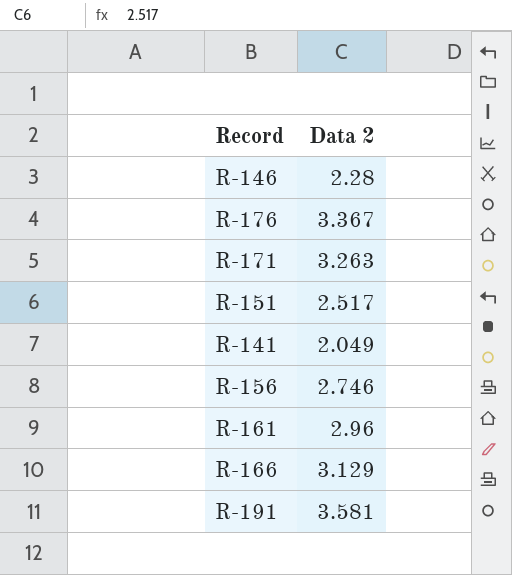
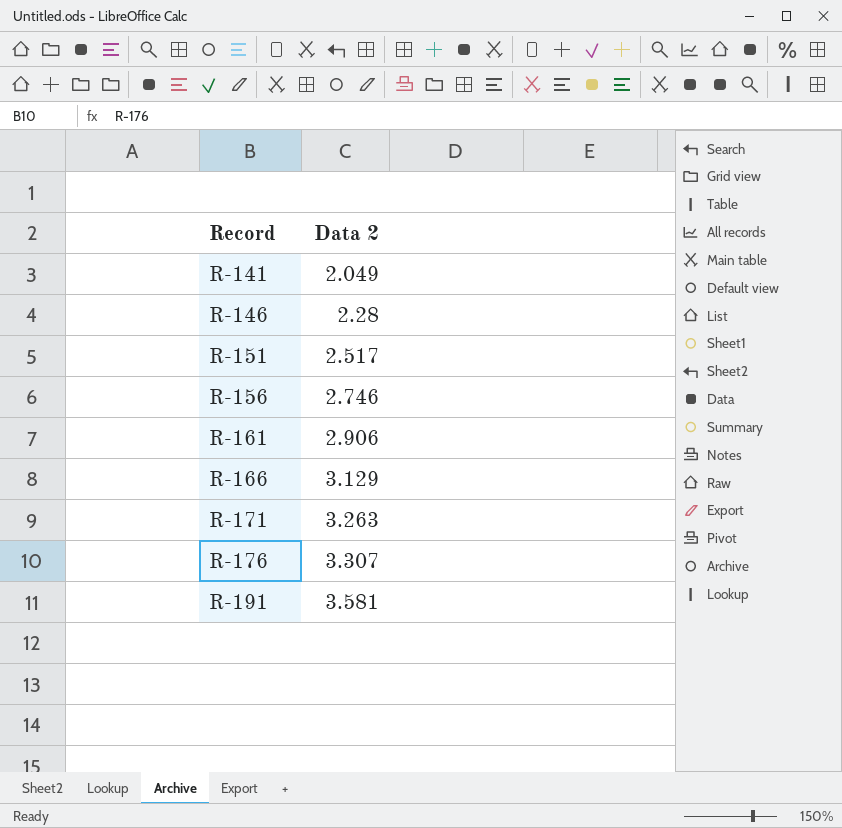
row order: none -> Record ascending
R-161 | Data 2: 2.96 -> 2.906
R-176 | Data 2: 3.367 -> 3.307

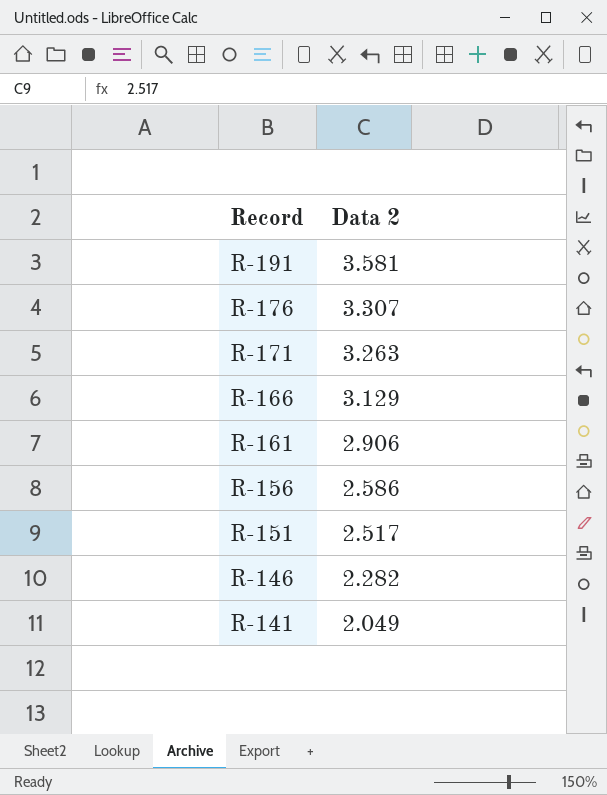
row order: Record ascending -> Record descending
R-156 | Data 2: 2.746 -> 2.586
R-146 | Data 2: 2.28 -> 2.282

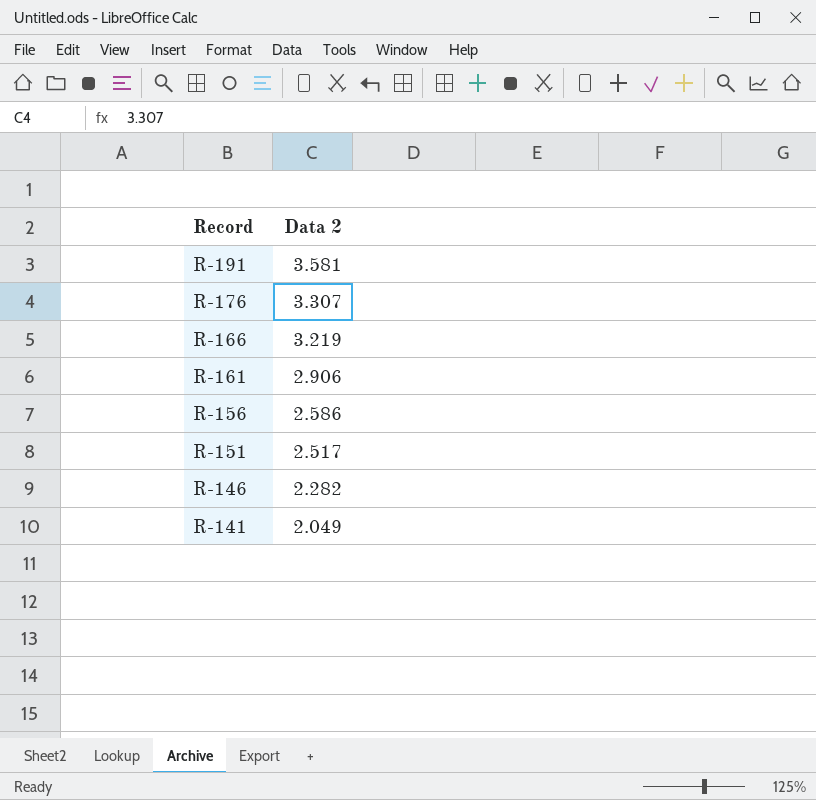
row R-171: 3.263 -> none
R-166 | Data 2: 3.129 -> 3.219

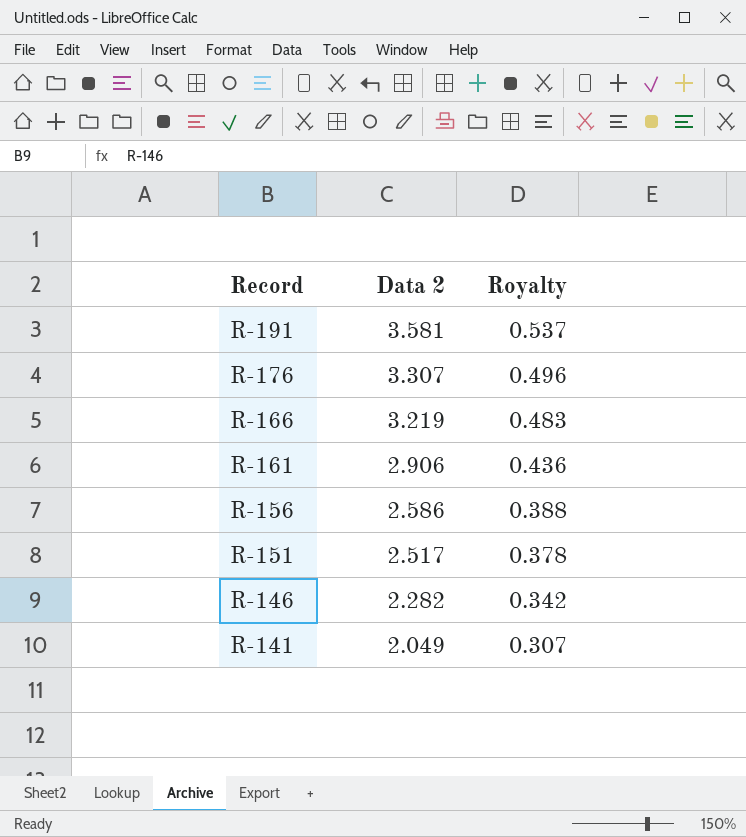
column Royalty | formula: none -> [Data 2] * 0.15

